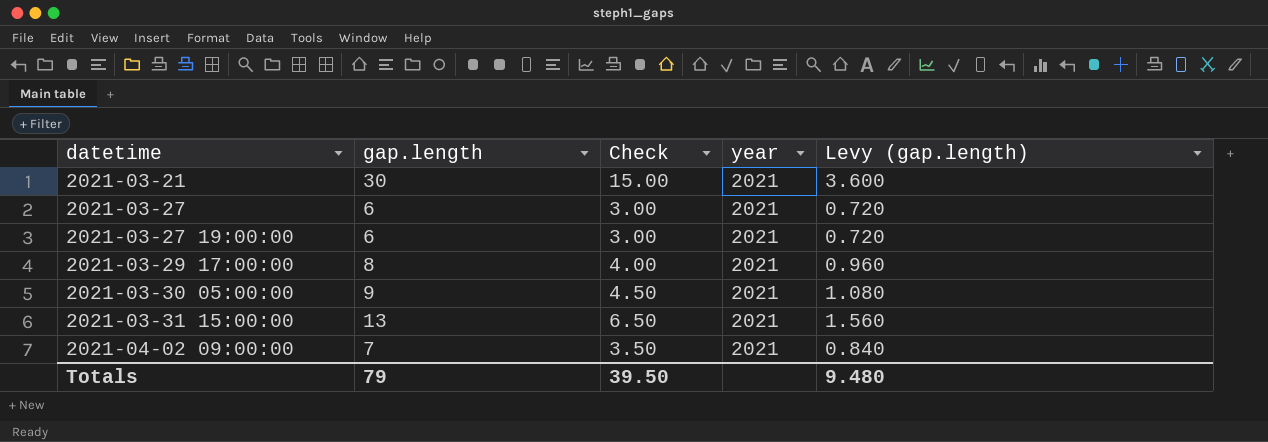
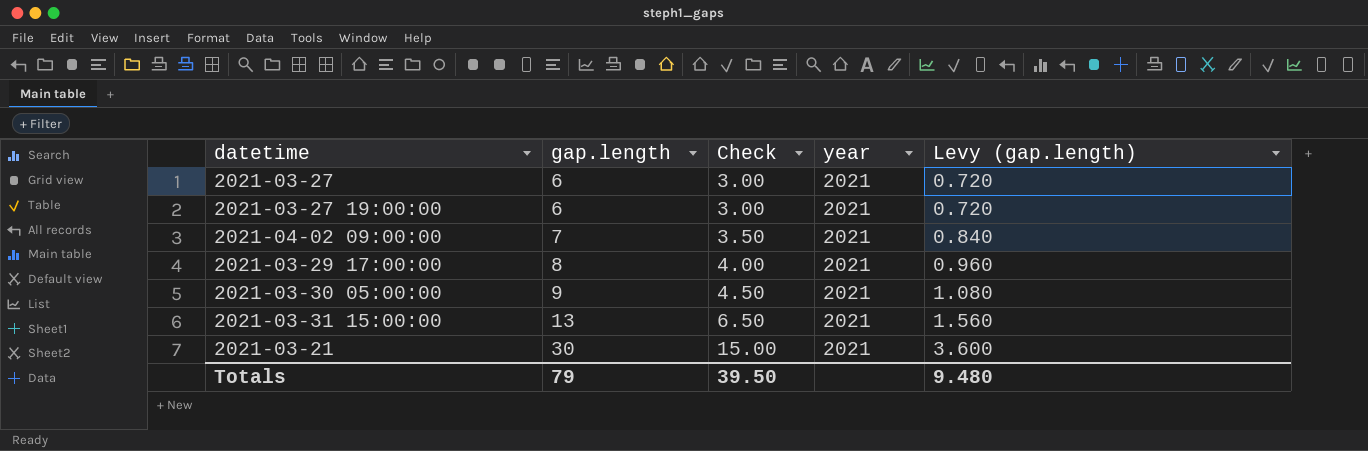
row order: datetime ascending -> gap.length ascending

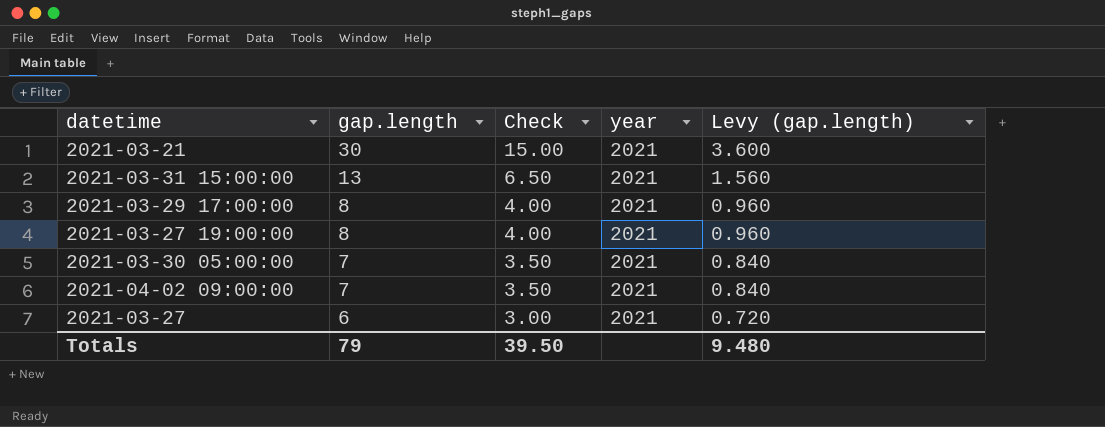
row order: gap.length ascending -> gap.length descending
2021-03-27 19:00:00 | gap.length: 6 -> 8
2021-03-27 19:00:00 | Check: 3.00 -> 4.00
2021-03-27 19:00:00 | Levy (gap.length): 0.720 -> 0.960
2021-03-30 05:00:00 | gap.length: 9 -> 7
2021-03-30 05:00:00 | Check: 4.50 -> 3.50
2021-03-30 05:00:00 | Levy (gap.length): 1.080 -> 0.840

